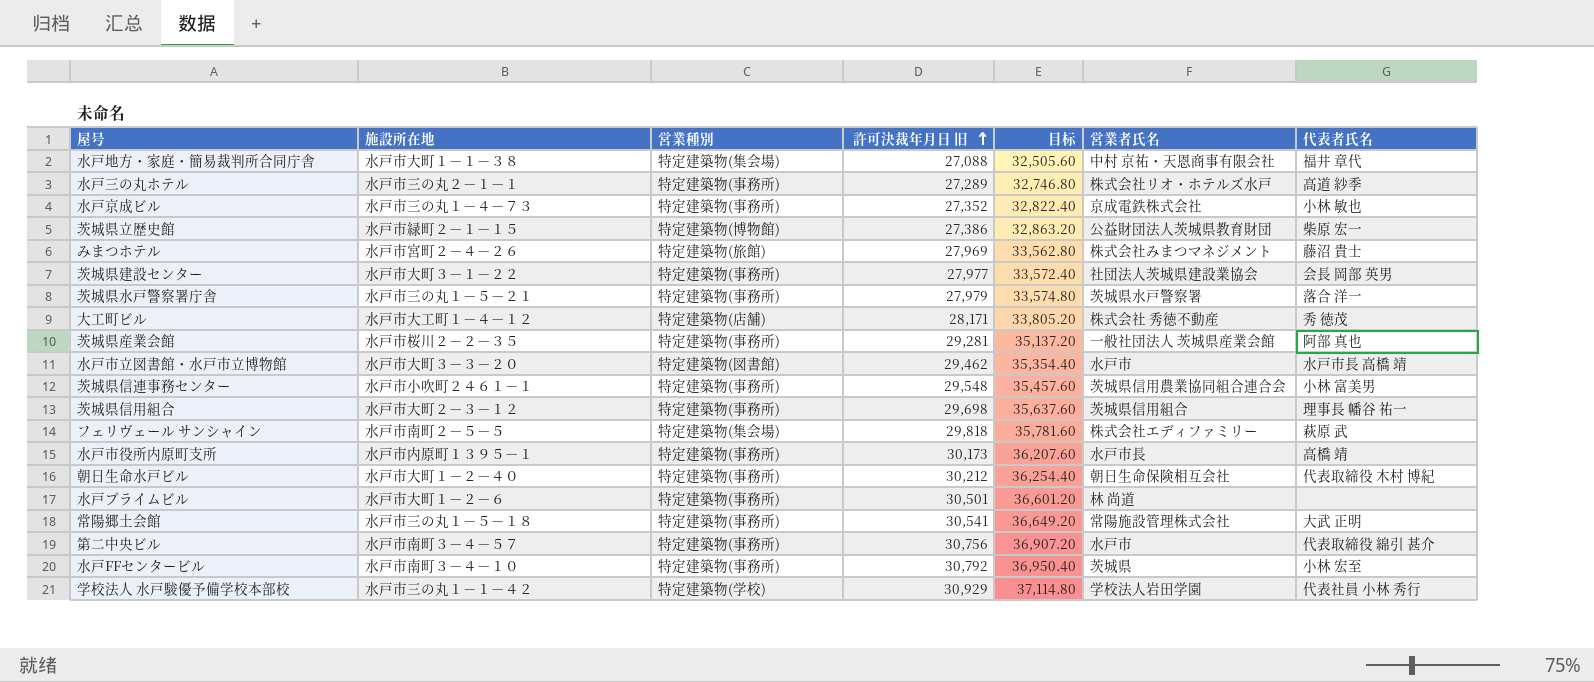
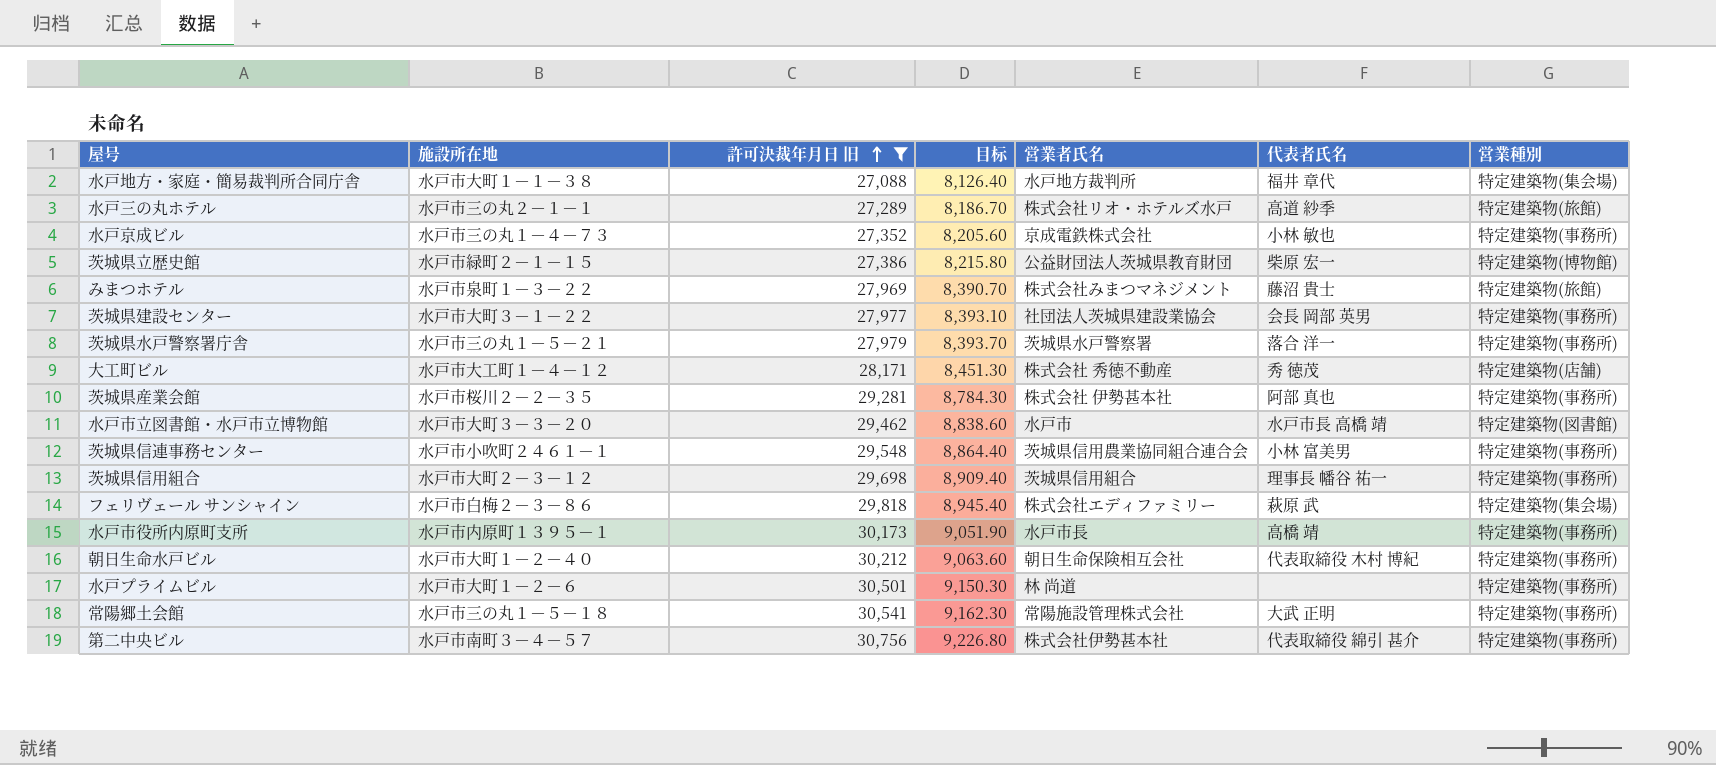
filter: none -> 許可決裁年月日 旧 <= 30,756
column 目标 | formula: [許可決裁年月日 旧] * 1.2 -> [許可決裁年月日 旧] * 0.3
column 営業種別 | position: 3 -> 7
水戸地方・家庭・簡易裁判所合同庁舎 | 営業者氏名: 中村 京祐・天恩商事有限会社 -> 水戸地方裁判所
水戸三の丸ホテル | 営業種別: 特定建築物(事務所) -> 特定建築物(旅館)
みまつホテル | 施設所在地: 水戸市宮町２－４－２６ -> 水戸市泉町１－３－２２
茨城県産業会館 | 営業者氏名: 一般社団法人 茨城県産業会館 -> 株式会社 伊勢甚本社
フェリヴェール サンシャイン | 施設所在地: 水戸市南町２－５－５ -> 水戸市白梅２－３－８６
第二中央ビル | 営業者氏名: 水戸市 -> 株式会社伊勢甚本社

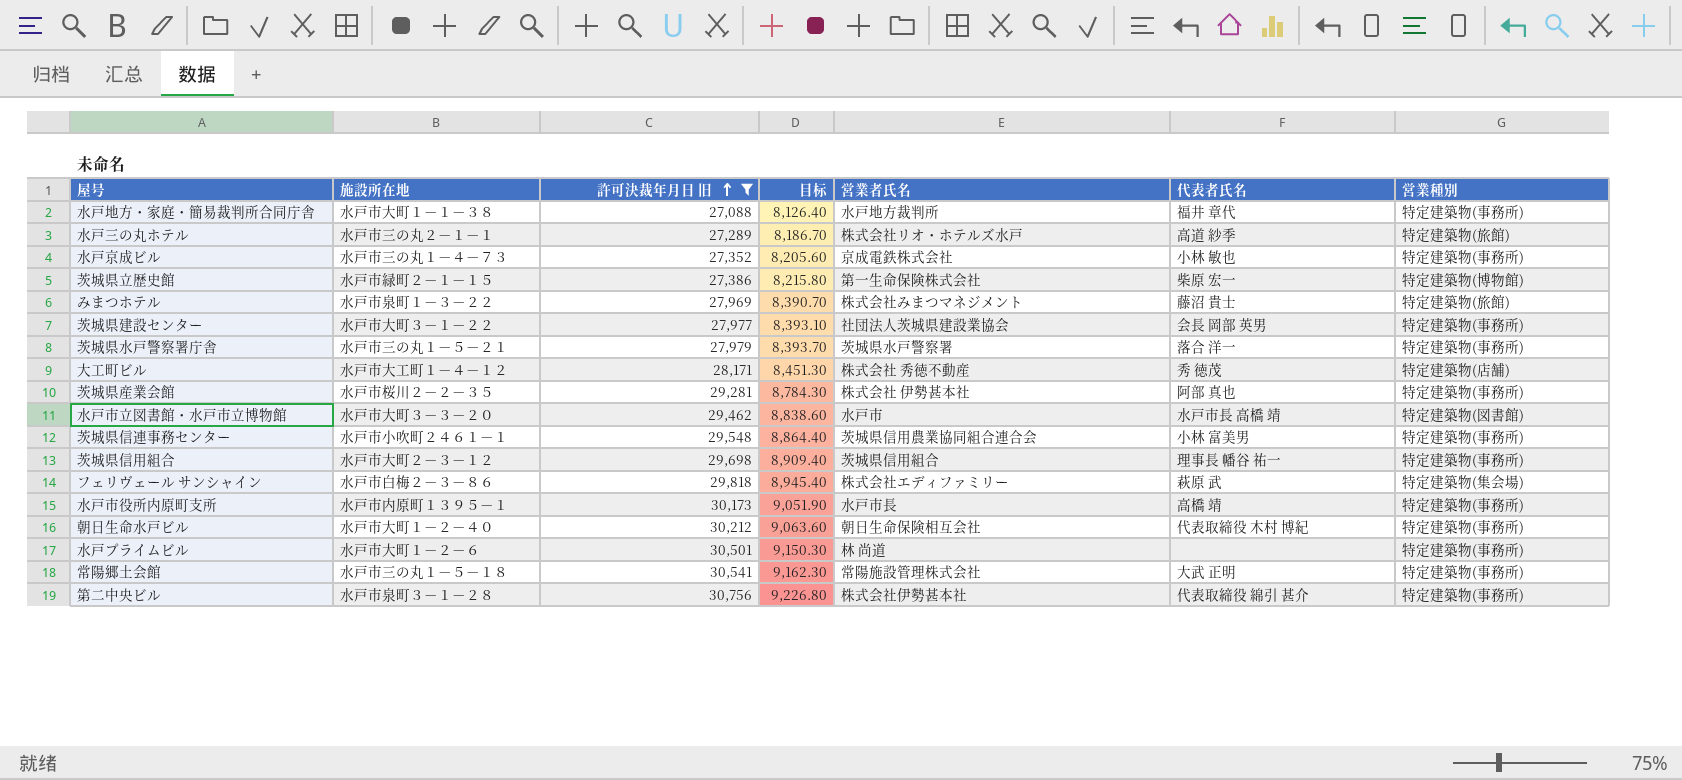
水戸地方・家庭・簡易裁判所合同庁舎 | 営業種別: 特定建築物(集会場) -> 特定建築物(事務所)
茨城県立歴史館 | 営業者氏名: 公益財団法人茨城県教育財団 -> 第一生命保険株式会社
第二中央ビル | 施設所在地: 水戸市南町３－４－５７ -> 水戸市泉町３－１－２８

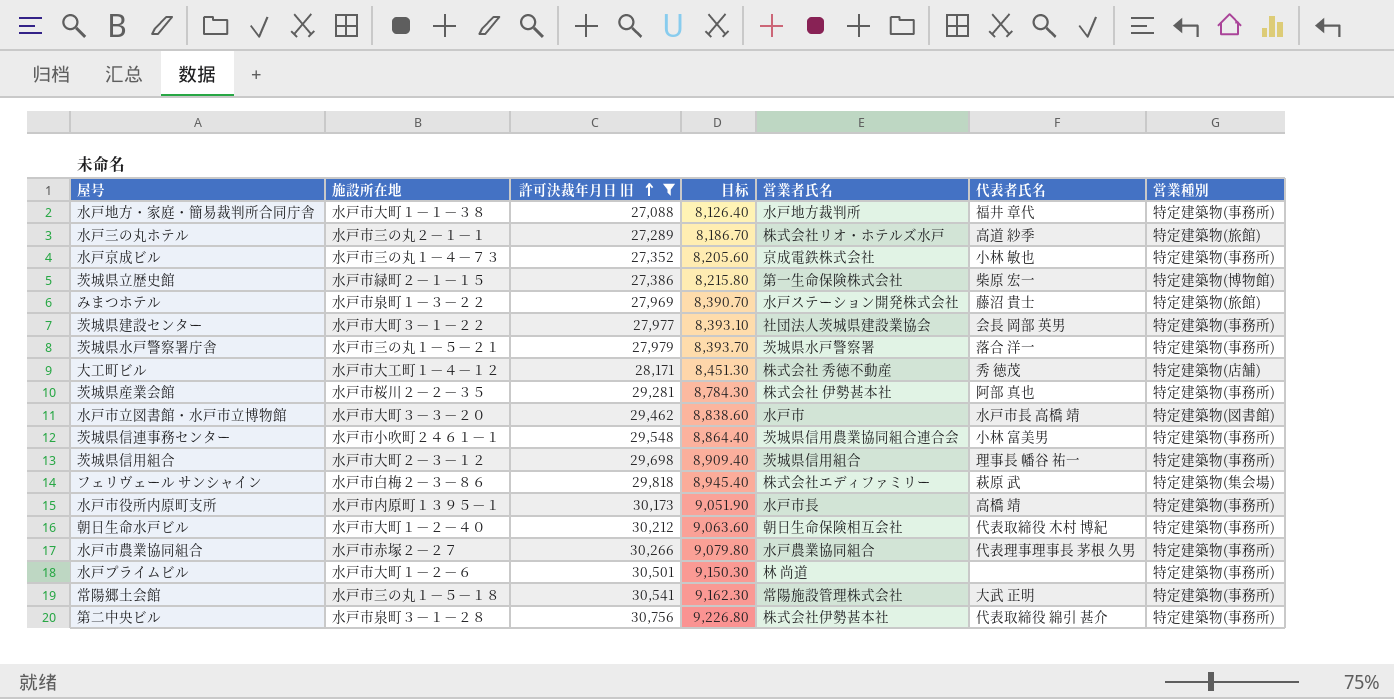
みまつホテル | 営業者氏名: 株式会社みまつマネジメント -> 水戸ステーション開発株式会社
row 水戸市農業協同組合: none -> 水戸市赤塚２－２７ | 30,266 | 9,079.80 | 水戸農業協同組合 | 代表理事理事長 茅根 久男 | 特定建築物(事務所)

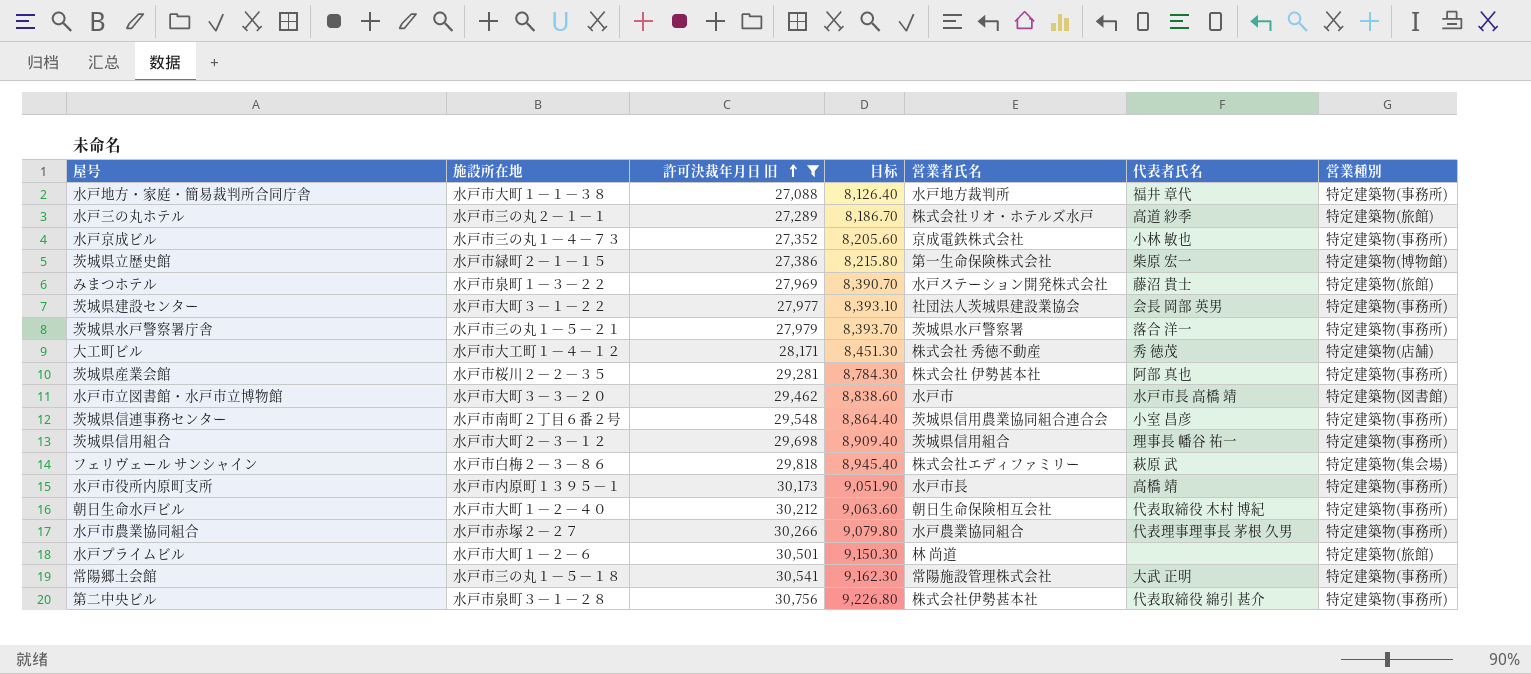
茨城県信連事務センター | 施設所在地: 水戸市小吹町２４６１－１ -> 水戸市南町２丁目６番２号
茨城県信連事務センター | 代表者氏名: 小林 富美男 -> 小室 昌彦
水戸プライムビル | 営業種別: 特定建築物(事務所) -> 特定建築物(旅館)

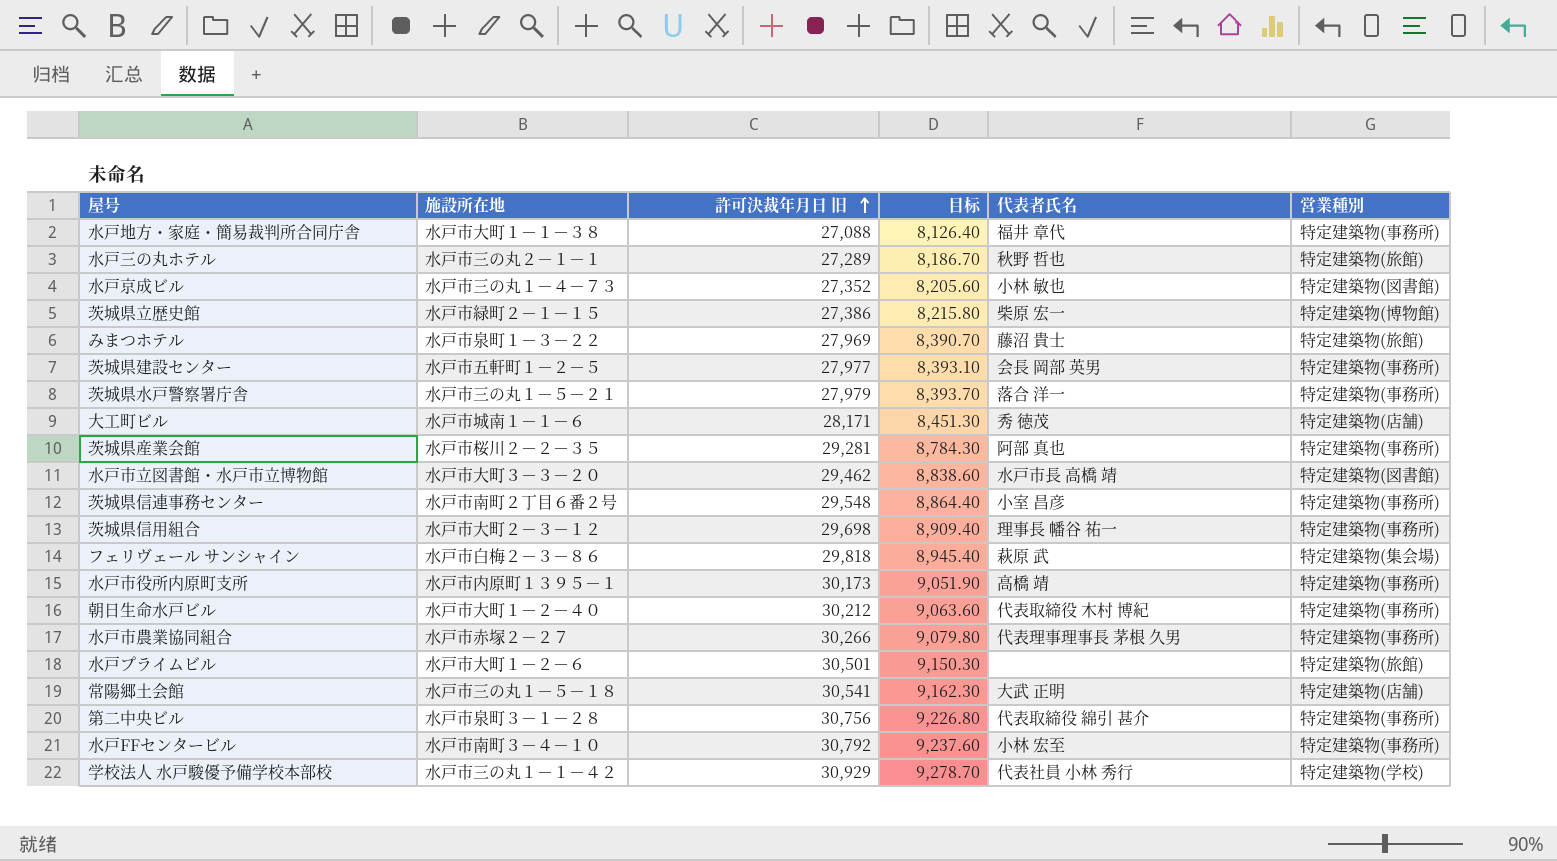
filter: 許可決裁年月日 旧 <= 30,756 -> none
column 営業者氏名 | position: 5 -> none
水戸三の丸ホテル | 代表者氏名: 高道 紗季 -> 秋野 哲也
水戸京成ビル | 営業種別: 特定建築物(事務所) -> 特定建築物(図書館)
茨城県建設センター | 施設所在地: 水戸市大町３－１－２２ -> 水戸市五軒町１－２－５
大工町ビル | 施設所在地: 水戸市大工町１－４－１２ -> 水戸市城南１－１－６
常陽郷土会館 | 営業種別: 特定建築物(事務所) -> 特定建築物(店舗)

